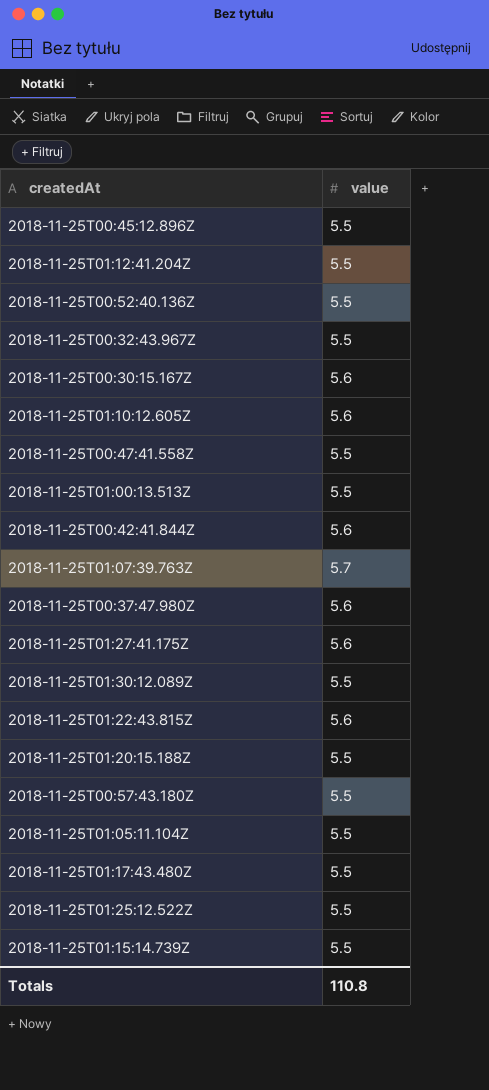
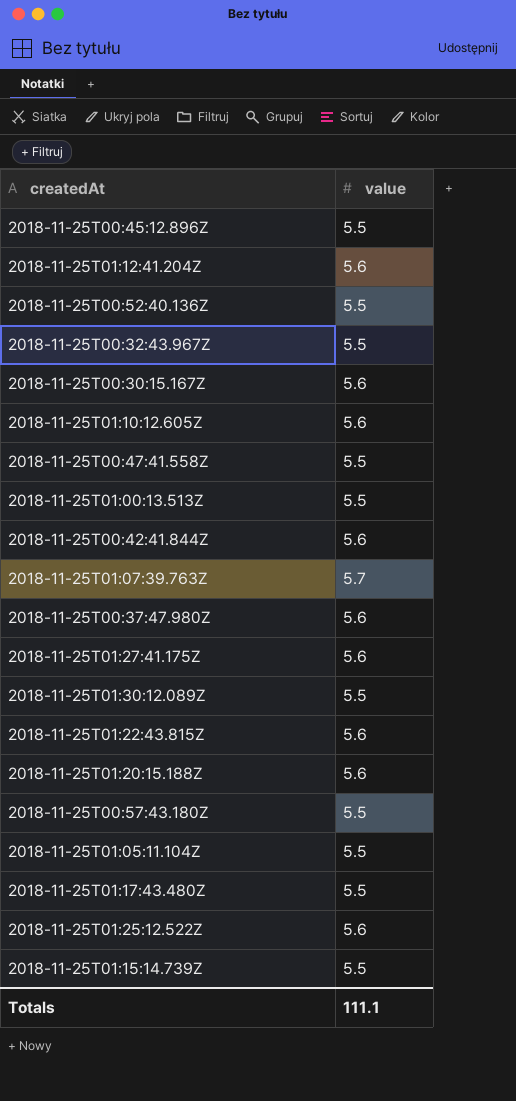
2018-11-25T01:12:41.204Z | value: 5.5 -> 5.6
2018-11-25T01:20:15.188Z | value: 5.5 -> 5.6
2018-11-25T01:25:12.522Z | value: 5.5 -> 5.6
Totals | value: 110.8 -> 111.1

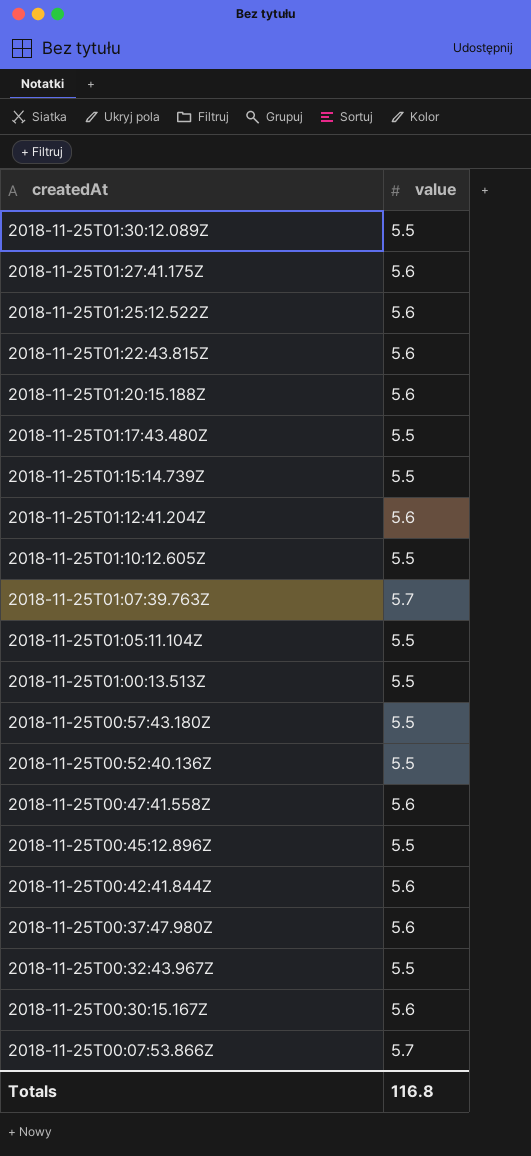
row order: none -> createdAt descending
2018-11-25T01:10:12.605Z | value: 5.6 -> 5.5
2018-11-25T00:47:41.558Z | value: 5.5 -> 5.6
row 2018-11-25T00:07:53.866Z: none -> 5.7
Totals | value: 111.1 -> 116.8

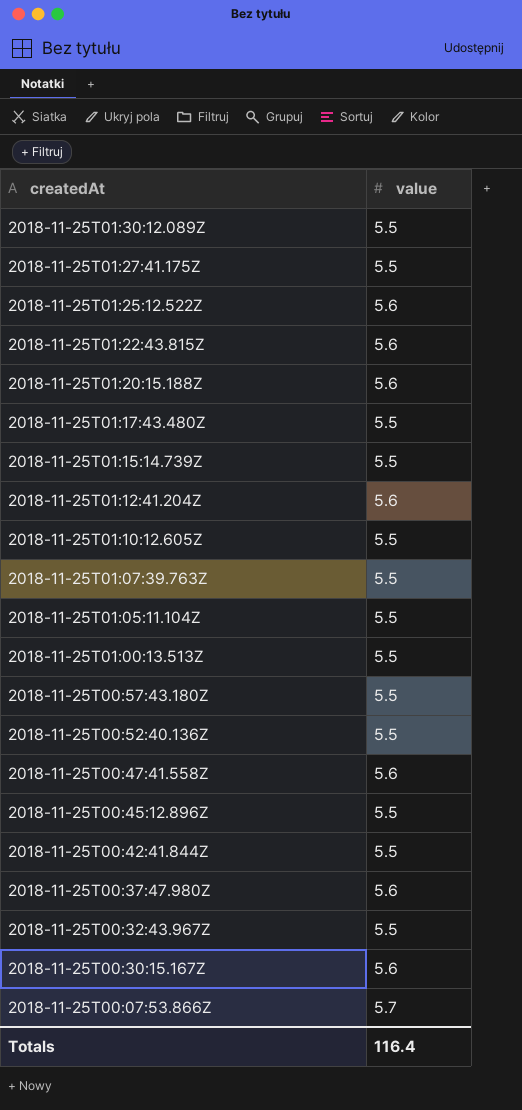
2018-11-25T01:27:41.175Z | value: 5.6 -> 5.5
2018-11-25T01:07:39.763Z | value: 5.7 -> 5.5
2018-11-25T00:42:41.844Z | value: 5.6 -> 5.5
Totals | value: 116.8 -> 116.4

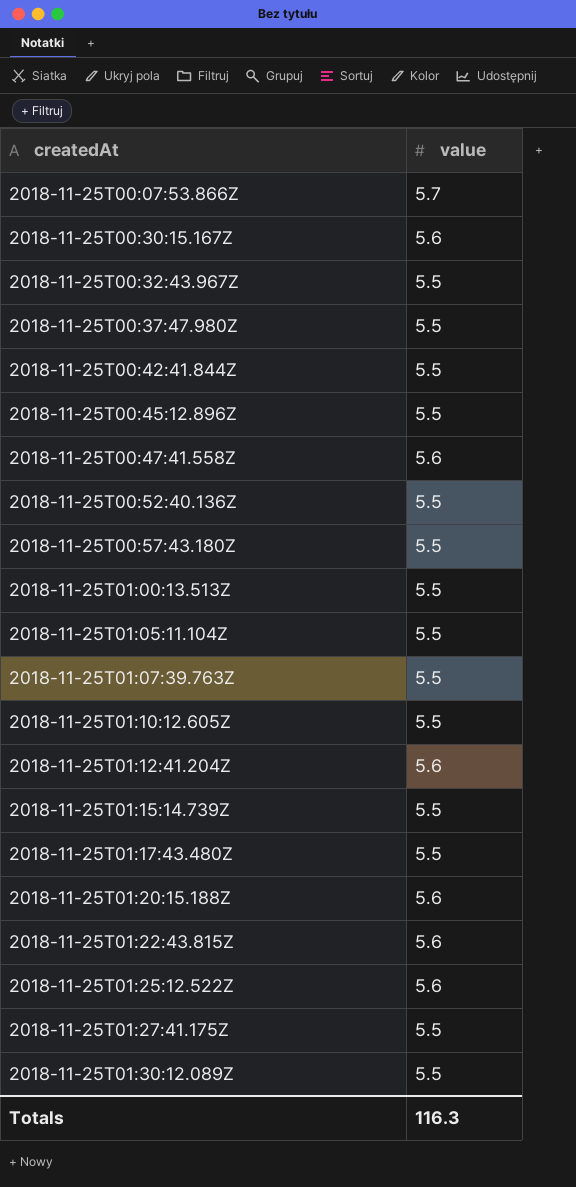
row order: createdAt descending -> createdAt ascending
2018-11-25T00:37:47.980Z | value: 5.6 -> 5.5
Totals | value: 116.4 -> 116.3

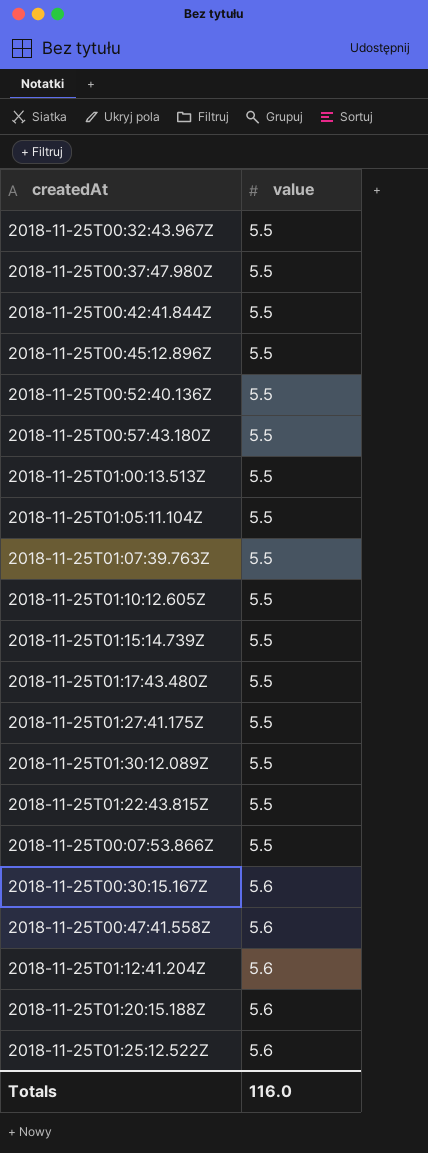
row order: createdAt ascending -> value ascending
2018-11-25T01:22:43.815Z | value: 5.6 -> 5.5
2018-11-25T00:07:53.866Z | value: 5.7 -> 5.5
Totals | value: 116.3 -> 116.0

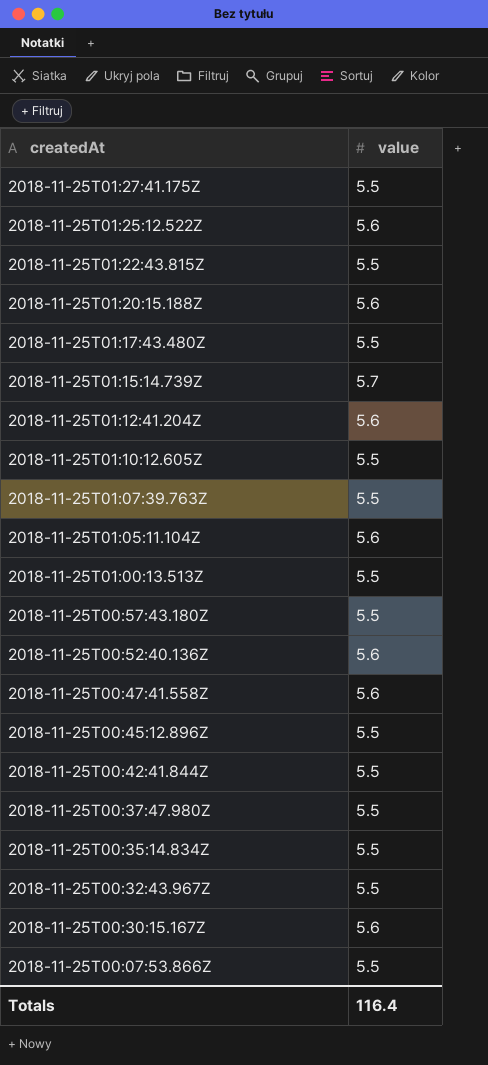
row order: value ascending -> createdAt descending
row 2018-11-25T01:30:12.089Z: 5.5 -> none
2018-11-25T01:15:14.739Z | value: 5.5 -> 5.7
2018-11-25T01:05:11.104Z | value: 5.5 -> 5.6
2018-11-25T00:52:40.136Z | value: 5.5 -> 5.6
row 2018-11-25T00:35:14.834Z: none -> 5.5
Totals | value: 116.0 -> 116.4

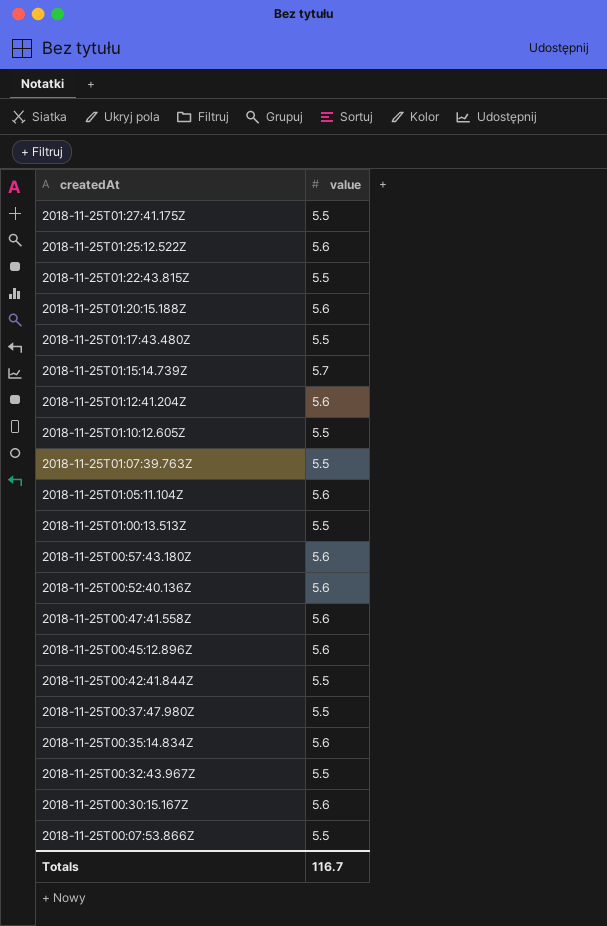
2018-11-25T00:57:43.180Z | value: 5.5 -> 5.6
2018-11-25T00:45:12.896Z | value: 5.5 -> 5.6
2018-11-25T00:35:14.834Z | value: 5.5 -> 5.6
Totals | value: 116.4 -> 116.7

